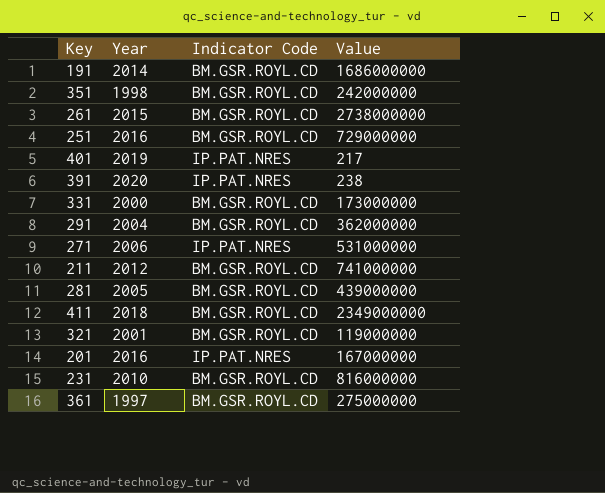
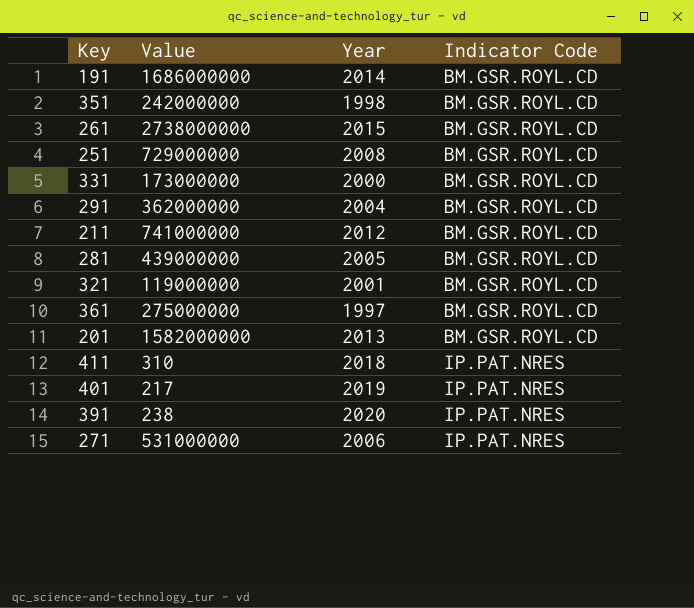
row order: none -> Indicator Code ascending
column Value | position: 4 -> 2
row 231: 2010 | BM.GSR.ROYL.CD | 816000000 -> none
251 | Year: 2016 -> 2008
201 | Value: 167000000 -> 1582000000
201 | Year: 2016 -> 2013
201 | Indicator Code: IP.PAT.NRES -> BM.GSR.ROYL.CD
411 | Value: 2349000000 -> 310
411 | Indicator Code: BM.GSR.ROYL.CD -> IP.PAT.NRES

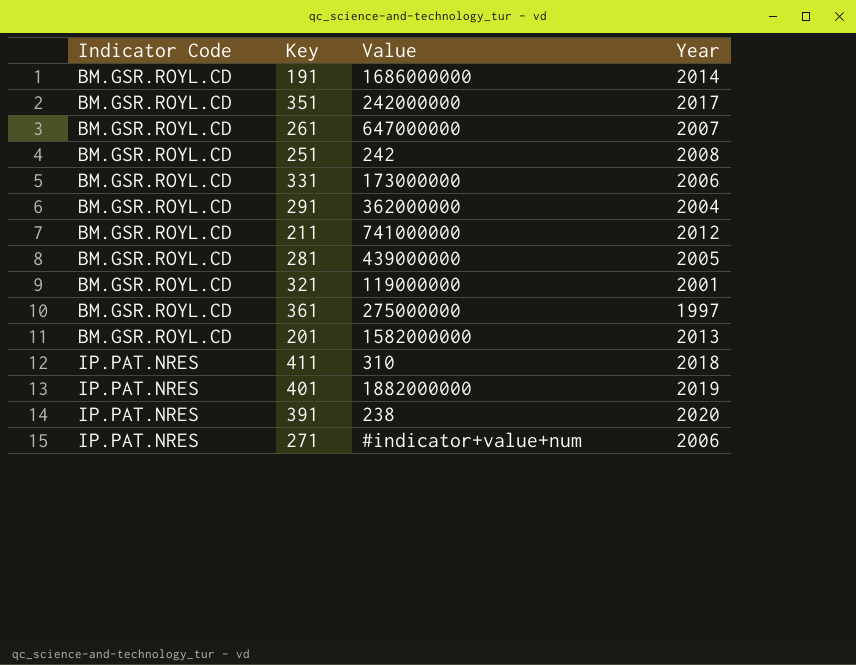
column Indicator Code | position: 4 -> 1
351 | Year: 1998 -> 2017
261 | Value: 2738000000 -> 647000000
261 | Year: 2015 -> 2007
251 | Value: 729000000 -> 242
331 | Year: 2000 -> 2006
401 | Value: 217 -> 1882000000
271 | Value: 531000000 -> #indicator+value+num

